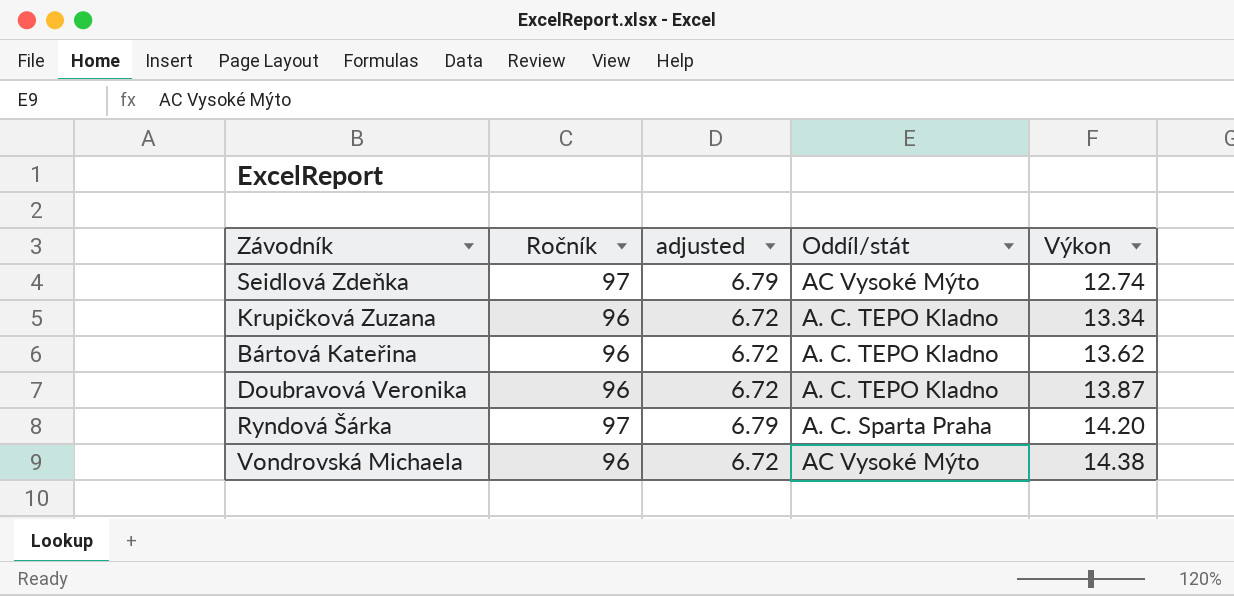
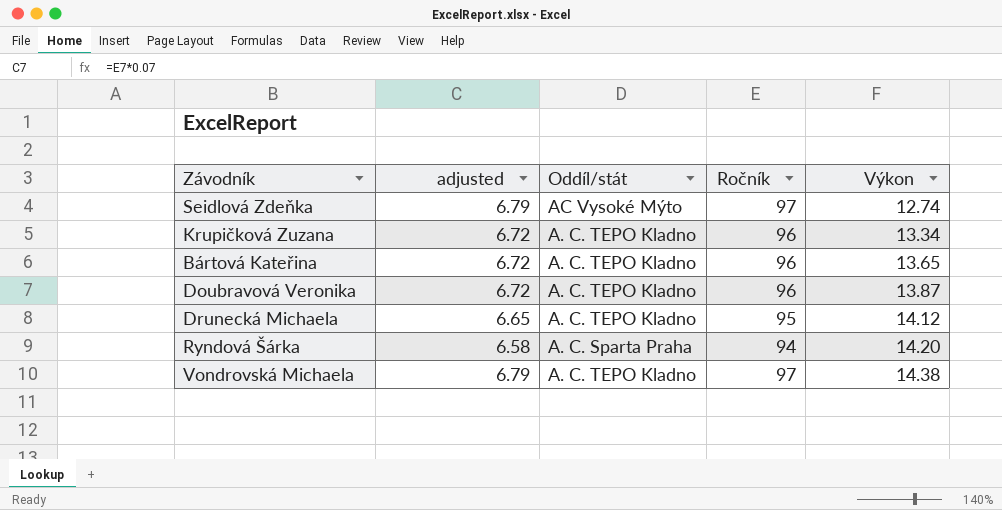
column Ročník | position: 2 -> 4
Bártová Kateřina | Výkon: 13.62 -> 13.65
row Drunecká Michaela: none -> 6.65 | A. C. TEPO Kladno | 95 | 14.12
Ryndová Šárka | adjusted: 6.79 -> 6.58
Ryndová Šárka | Ročník: 97 -> 94
Vondrovská Michaela | adjusted: 6.72 -> 6.79
Vondrovská Michaela | Oddíl/stát: AC Vysoké Mýto -> A. C. TEPO Kladno
Vondrovská Michaela | Ročník: 96 -> 97

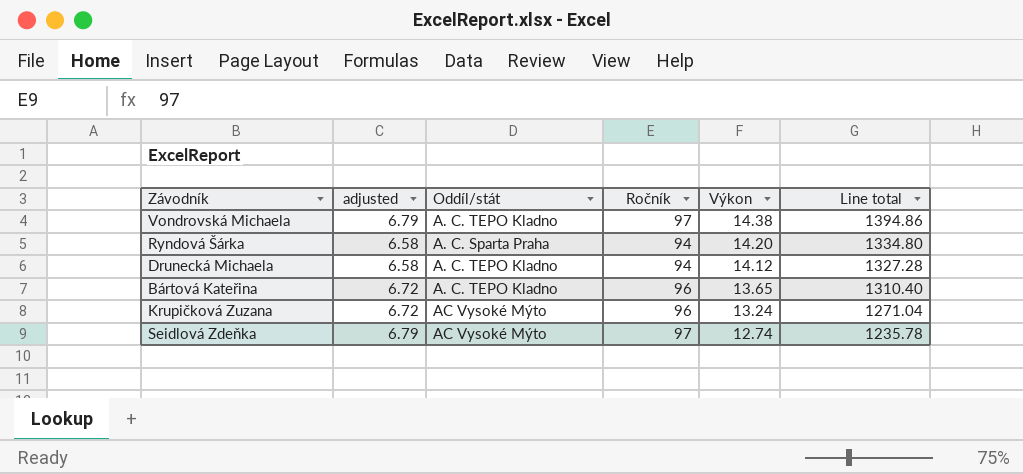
row order: Výkon ascending -> Výkon descending
column Line total | formula: none -> [Ročník] * [Výkon]
row Doubravová Veronika: 6.72 | A. C. TEPO Kladno | 96 | 13.87 -> none
Drunecká Michaela | adjusted: 6.65 -> 6.58
Drunecká Michaela | Ročník: 95 -> 94
Krupičková Zuzana | Oddíl/stát: A. C. TEPO Kladno -> AC Vysoké Mýto
Krupičková Zuzana | Výkon: 13.34 -> 13.24

